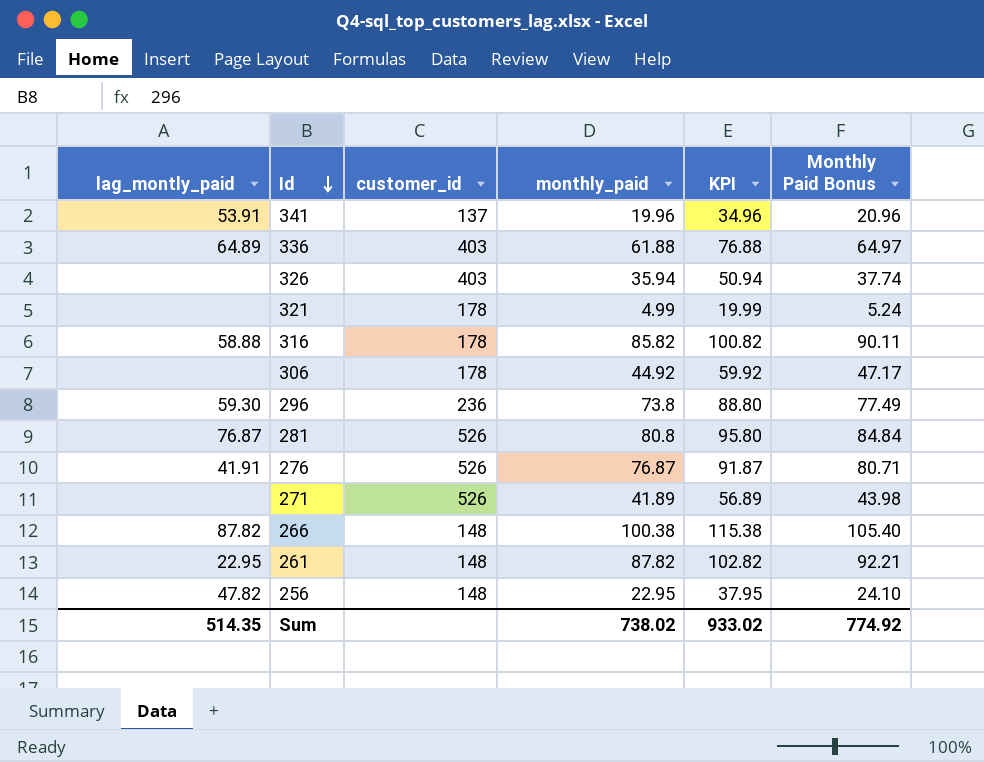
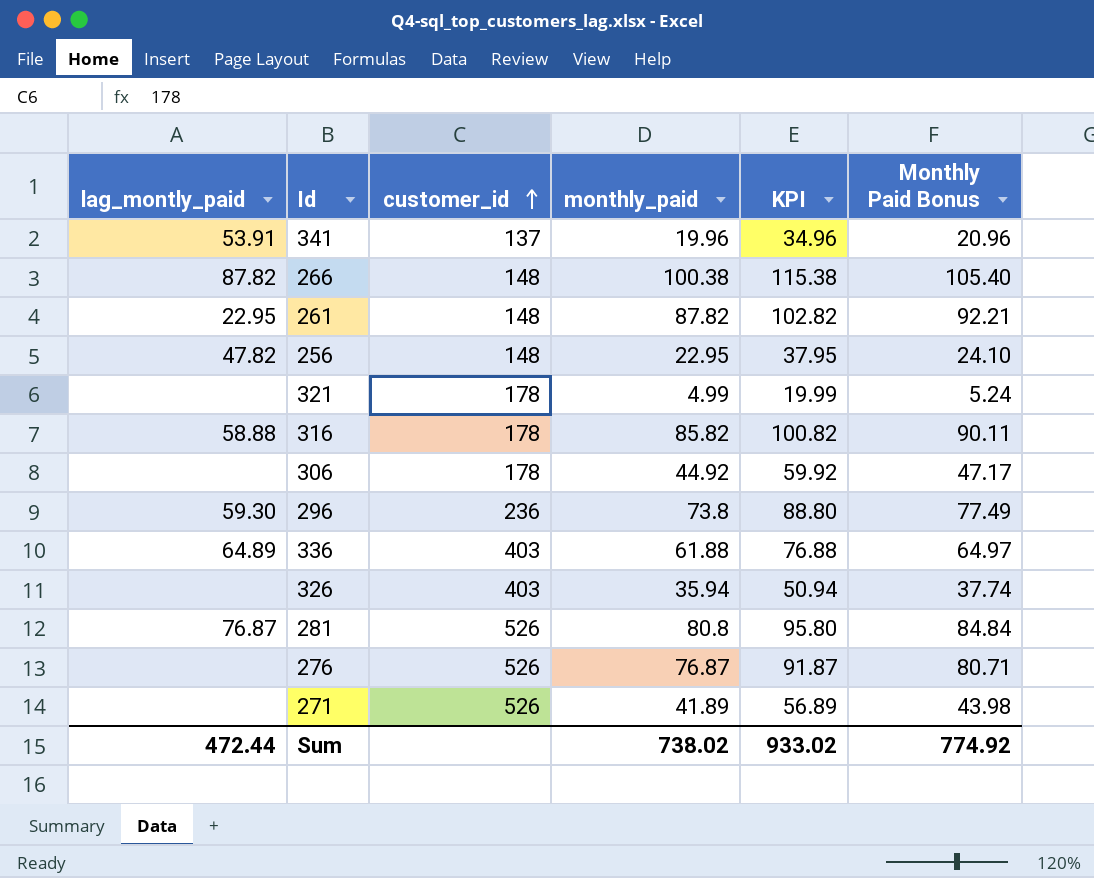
row order: Id descending -> customer_id ascending
276 | lag_montly_paid: 41.91 -> none
Sum | lag_montly_paid: 514.35 -> 472.44

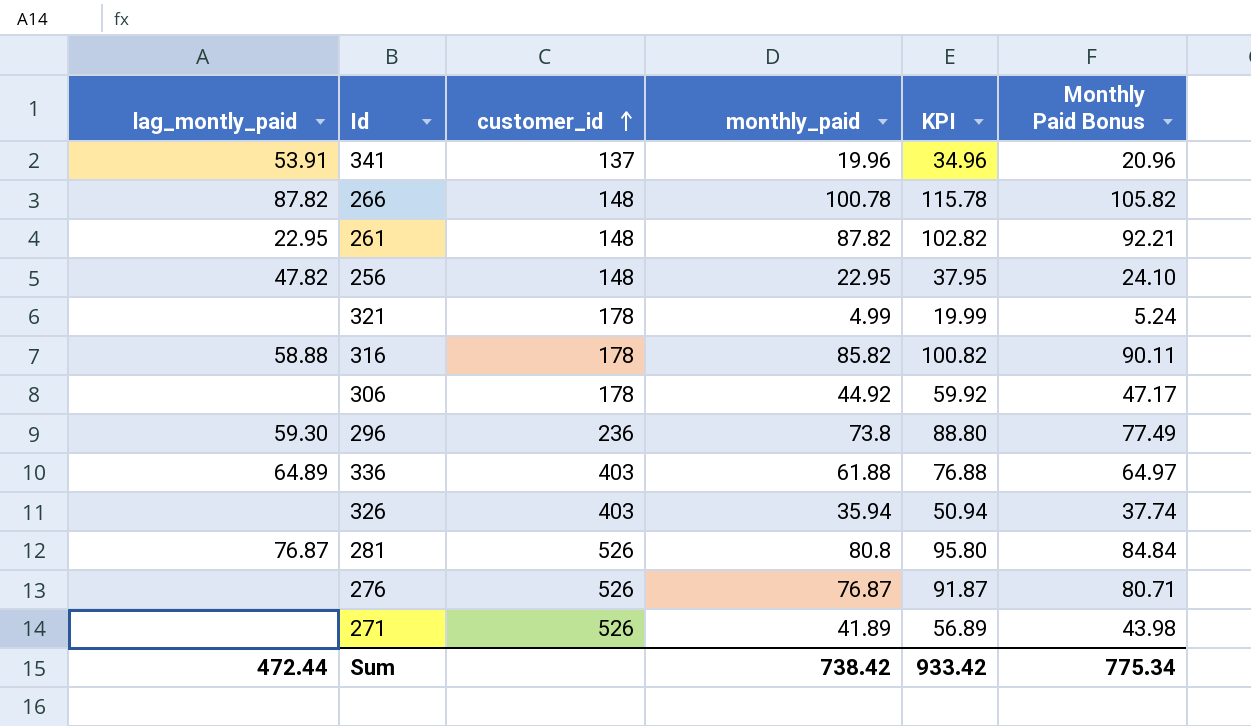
266 | monthly_paid: 100.38 -> 100.78
266 | KPI: 115.38 -> 115.78
266 | Monthly Paid Bonus: 105.40 -> 105.82
Sum | monthly_paid: 738.02 -> 738.42
Sum | KPI: 933.02 -> 933.42
Sum | Monthly Paid Bonus: 774.92 -> 775.34

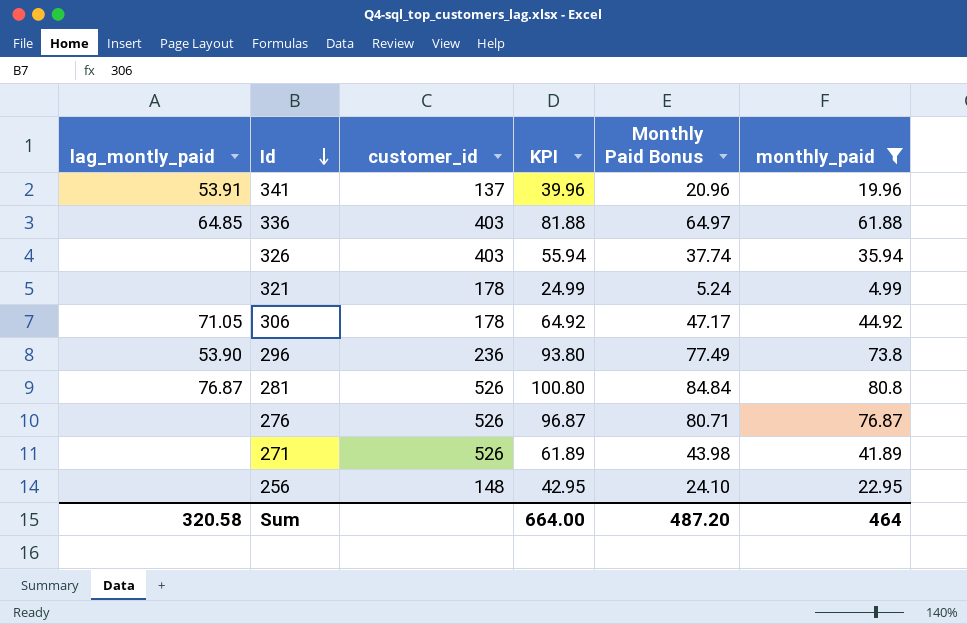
filter: none -> monthly_paid <= 80.8
row order: customer_id ascending -> Id descending
column KPI | formula: [monthly_paid] + 15 -> [monthly_paid] + 20
column monthly_paid | position: 4 -> 6
336 | lag_montly_paid: 64.89 -> 64.85
306 | lag_montly_paid: none -> 71.05
296 | lag_montly_paid: 59.30 -> 53.90
256 | lag_montly_paid: 47.82 -> none
Sum | lag_montly_paid: 472.44 -> 320.58
Sum | KPI: 933.42 -> 664.00
Sum | Monthly Paid Bonus: 775.34 -> 487.20
Sum | monthly_paid: 738.42 -> 464

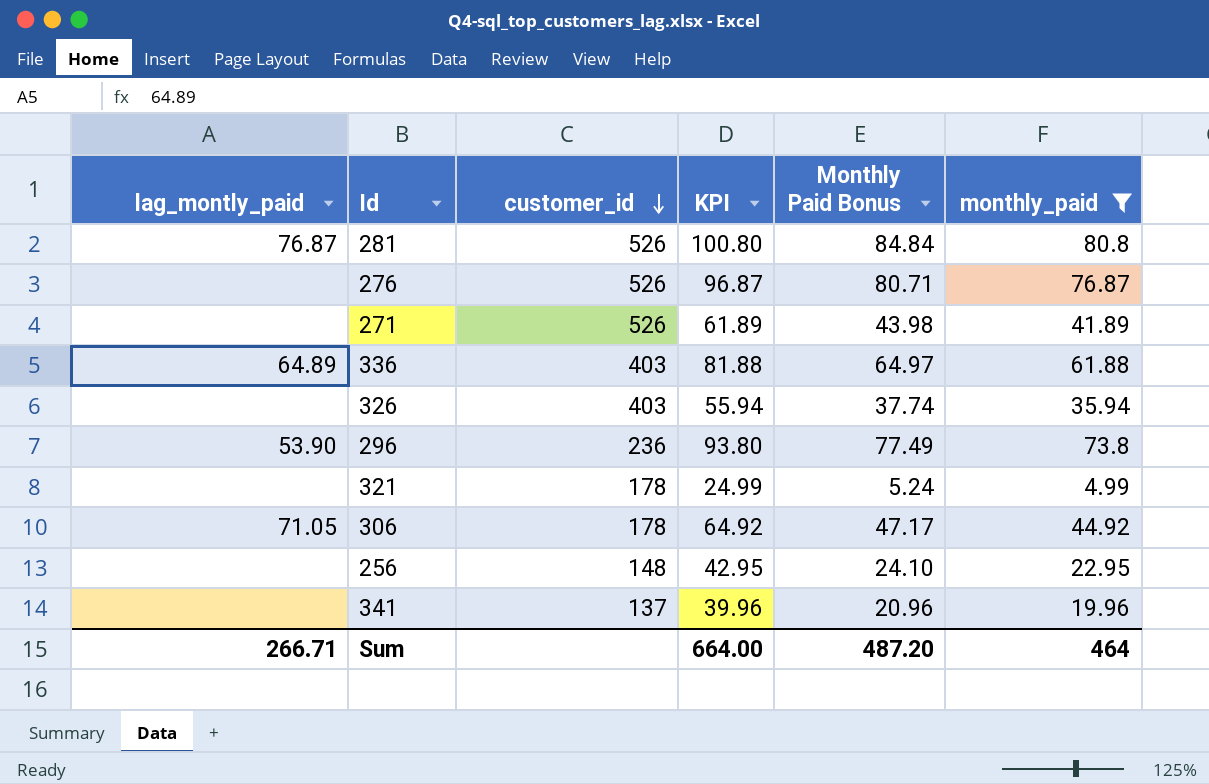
row order: Id descending -> customer_id descending
336 | lag_montly_paid: 64.85 -> 64.89
341 | lag_montly_paid: 53.91 -> none
Sum | lag_montly_paid: 320.58 -> 266.71

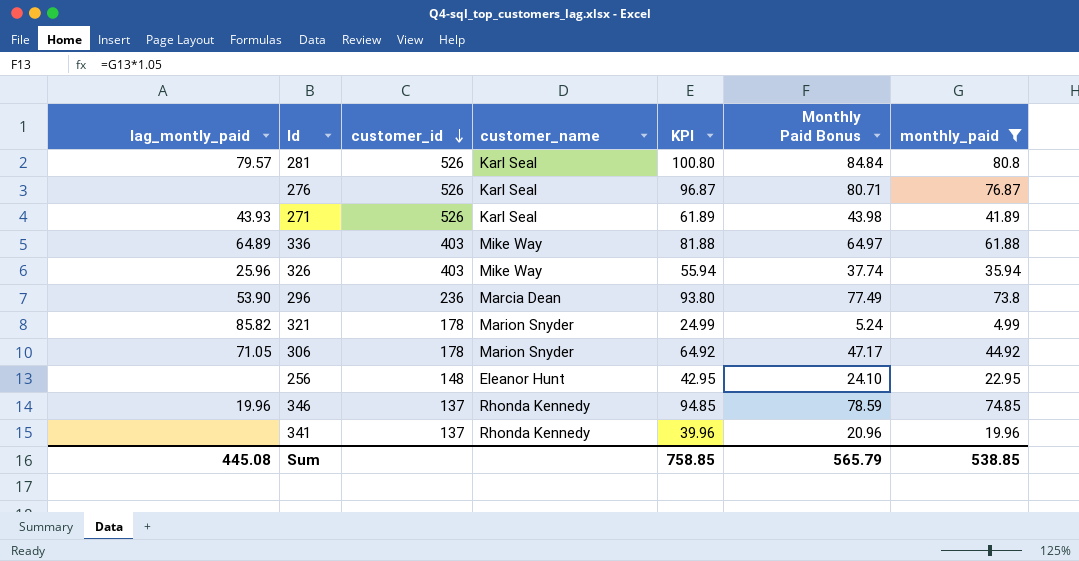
column customer_name | position: none -> 4
281 | lag_montly_paid: 76.87 -> 79.57
271 | lag_montly_paid: none -> 43.93
326 | lag_montly_paid: none -> 25.96
321 | lag_montly_paid: none -> 85.82
row 346: none -> 19.96 | 137 | Rhonda Kennedy | 94.85 | 78.59 | 74.85
Sum | lag_montly_paid: 266.71 -> 445.08
Sum | KPI: 664.00 -> 758.85
Sum | Monthly Paid Bonus: 487.20 -> 565.79
Sum | monthly_paid: 464 -> 538.85

